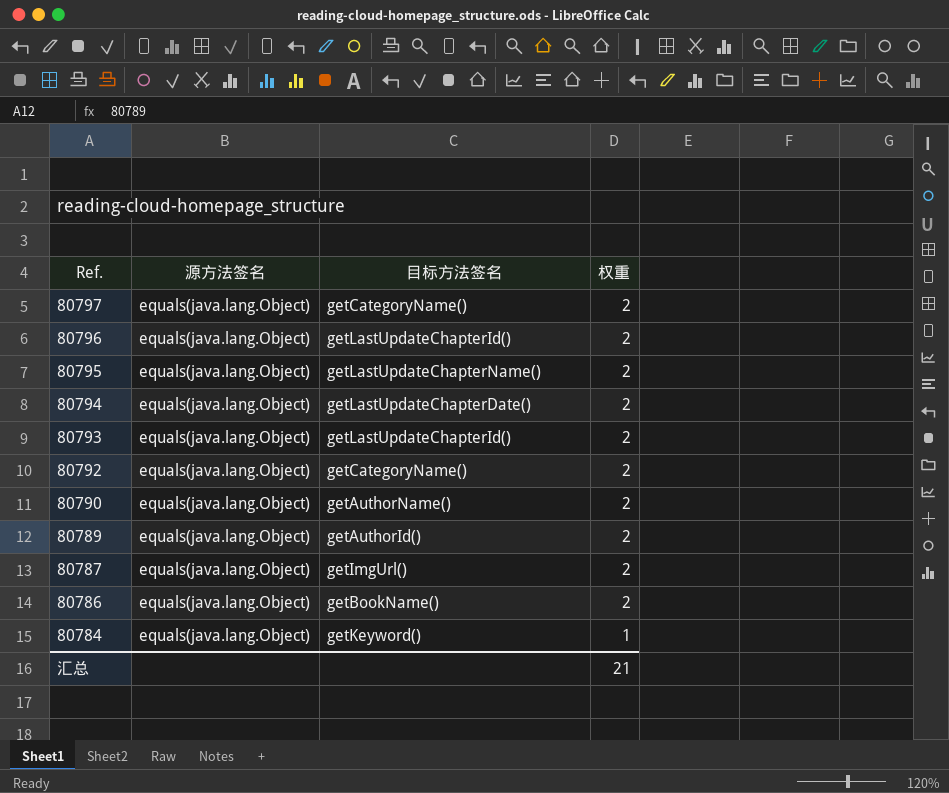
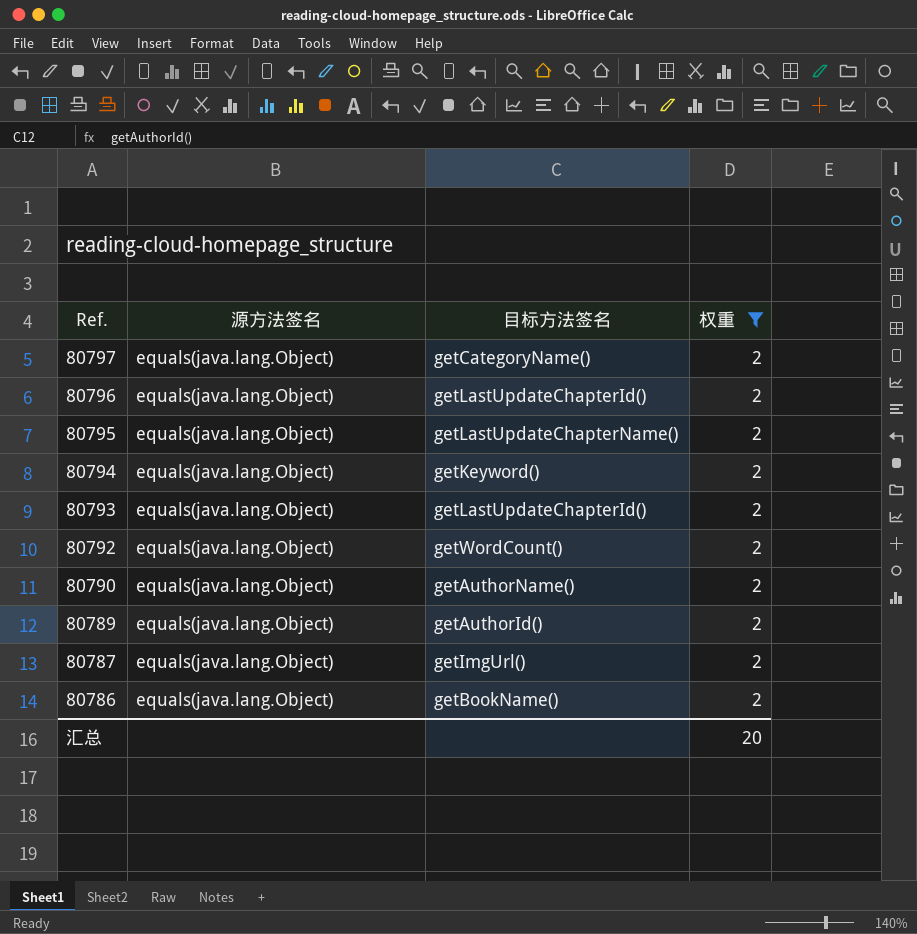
filter: none -> 权重 = 2
80794 | 目标方法签名: getLastUpdateChapterDate() -> getKeyword()
80792 | 目标方法签名: getCategoryName() -> getWordCount()
汇总 | 权重: 21 -> 20

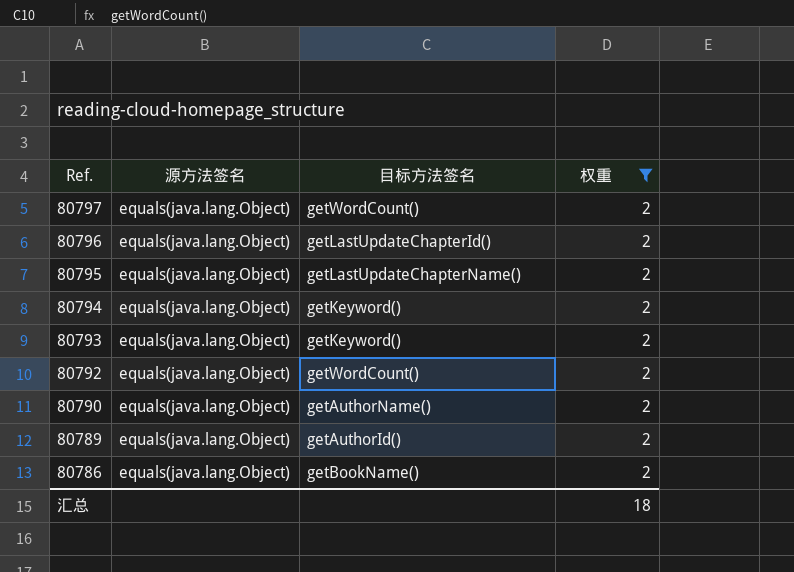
row 80787: equals(java.lang.Object) | getImgUrl() | 2 -> none
80797 | 目标方法签名: getCategoryName() -> getWordCount()
80793 | 目标方法签名: getLastUpdateChapterId() -> getKeyword()
汇总 | 权重: 20 -> 18

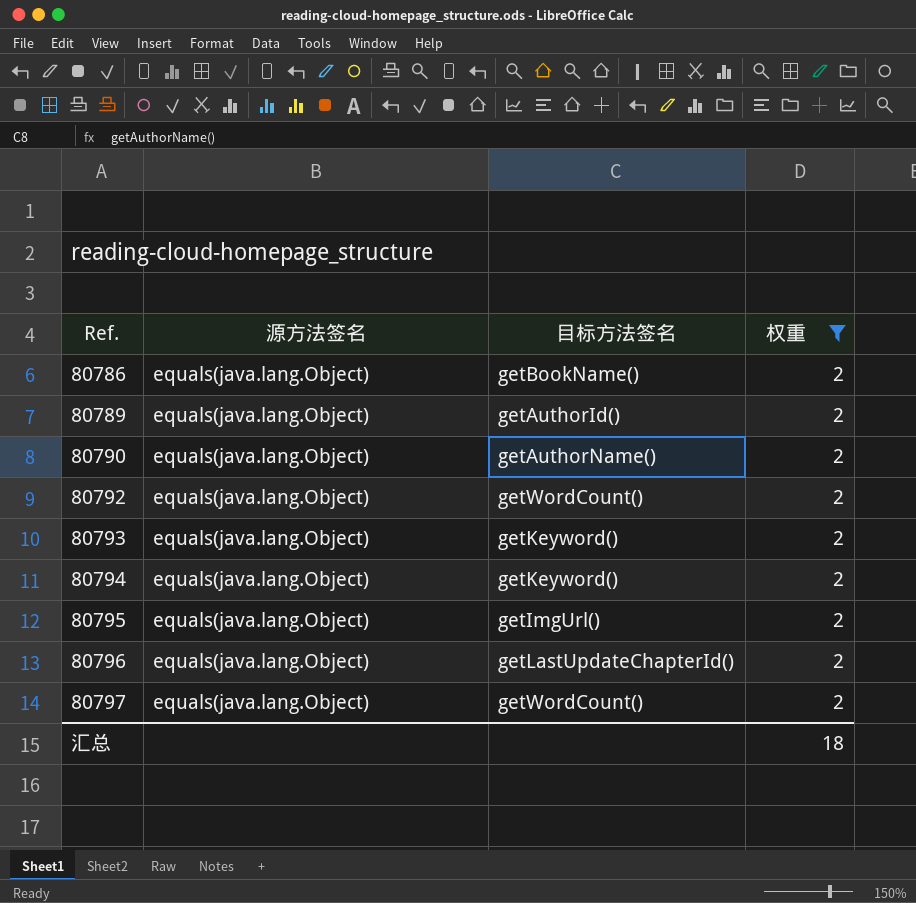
row order: Ref. descending -> Ref. ascending
80795 | 目标方法签名: getLastUpdateChapterName() -> getImgUrl()

